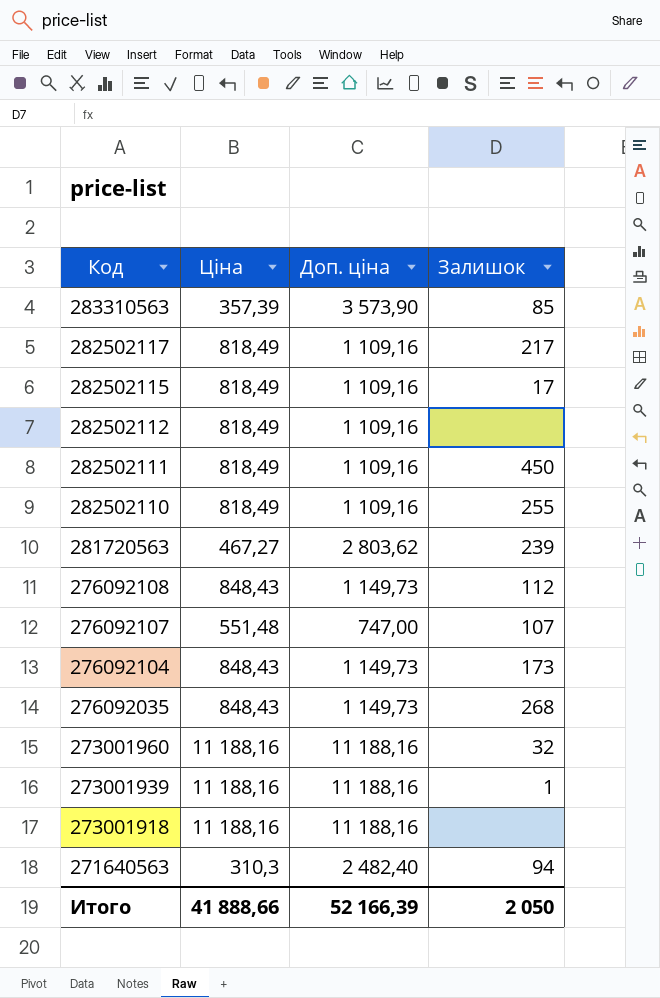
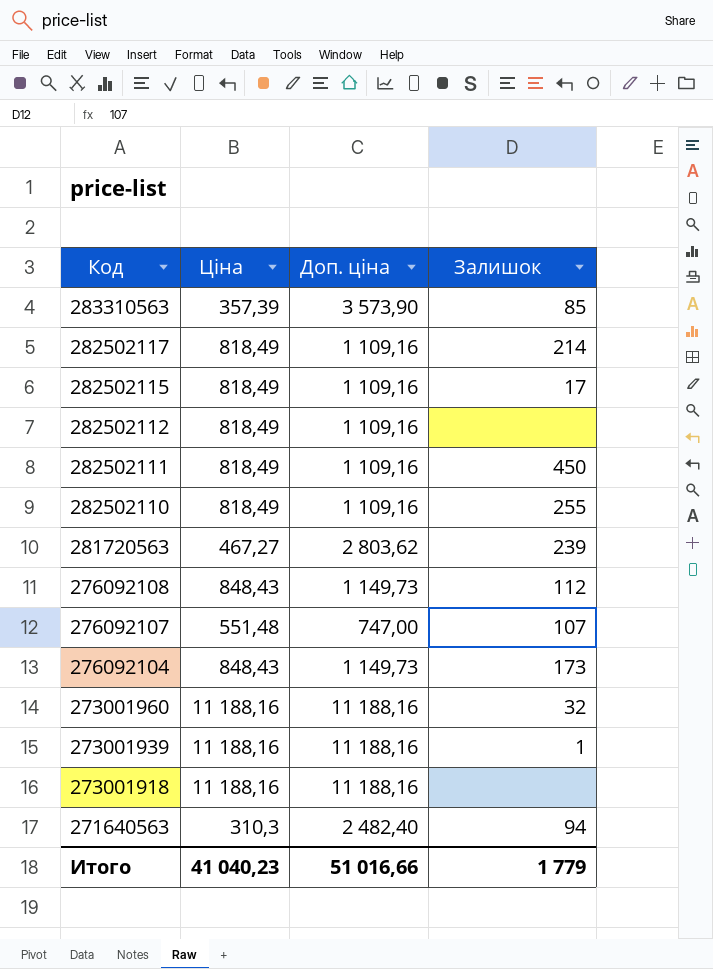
row 276092035: 848,43 | 1 149,73 | 268 -> none
282502117 | Залишок: 217 -> 214
Итого | Ціна: 41 888,66 -> 41 040,23
Итого | Доп. ціна: 52 166,39 -> 51 016,66
Итого | Залишок: 2 050 -> 1 779

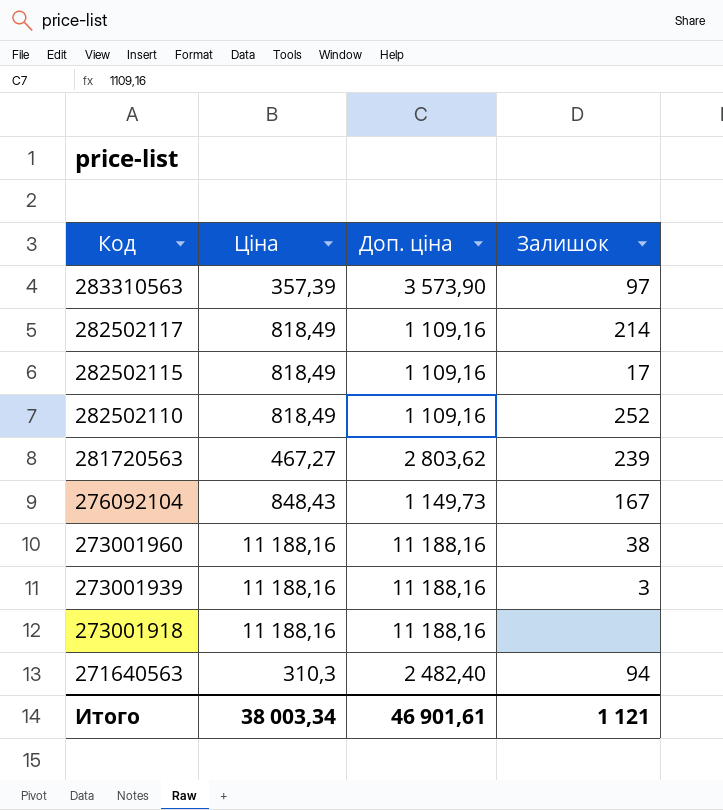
row 282502112: 818,49 | 1 109,16 | none -> none
row 282502111: 818,49 | 1 109,16 | 450 -> none
row 276092108: 848,43 | 1 149,73 | 112 -> none
row 276092107: 551,48 | 747,00 | 107 -> none
283310563 | Залишок: 85 -> 97
282502110 | Залишок: 255 -> 252
276092104 | Залишок: 173 -> 167
273001960 | Залишок: 32 -> 38
273001939 | Залишок: 1 -> 3
Итого | Ціна: 41 040,23 -> 38 003,34
Итого | Доп. ціна: 51 016,66 -> 46 901,61
Итого | Залишок: 1 779 -> 1 121

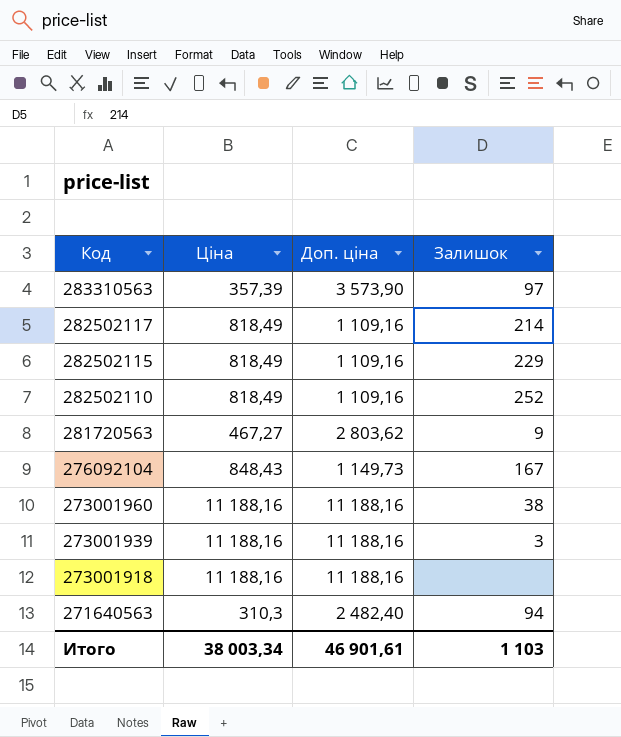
282502115 | Залишок: 17 -> 229
281720563 | Залишок: 239 -> 9
Итого | Залишок: 1 121 -> 1 103

